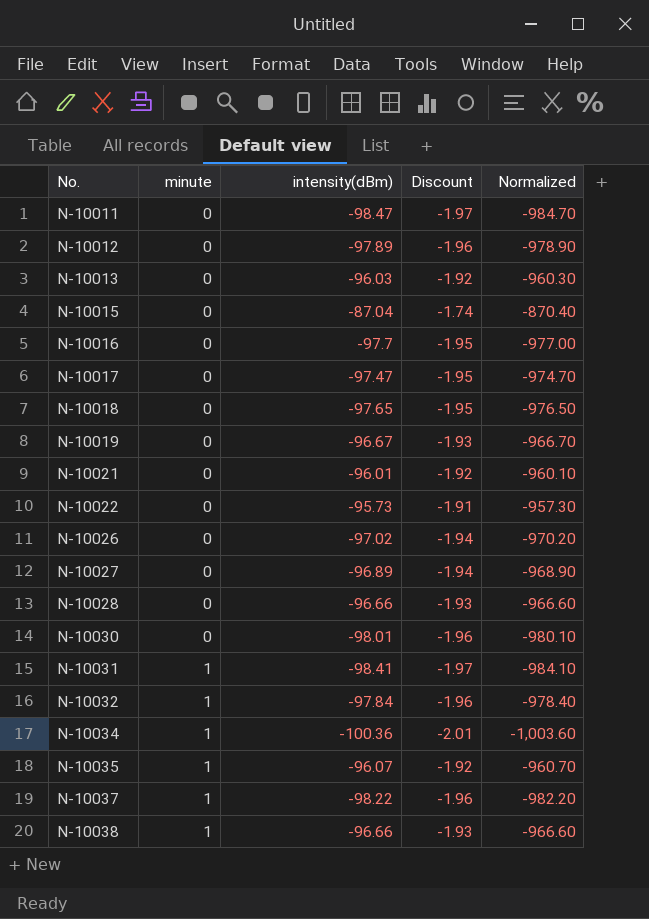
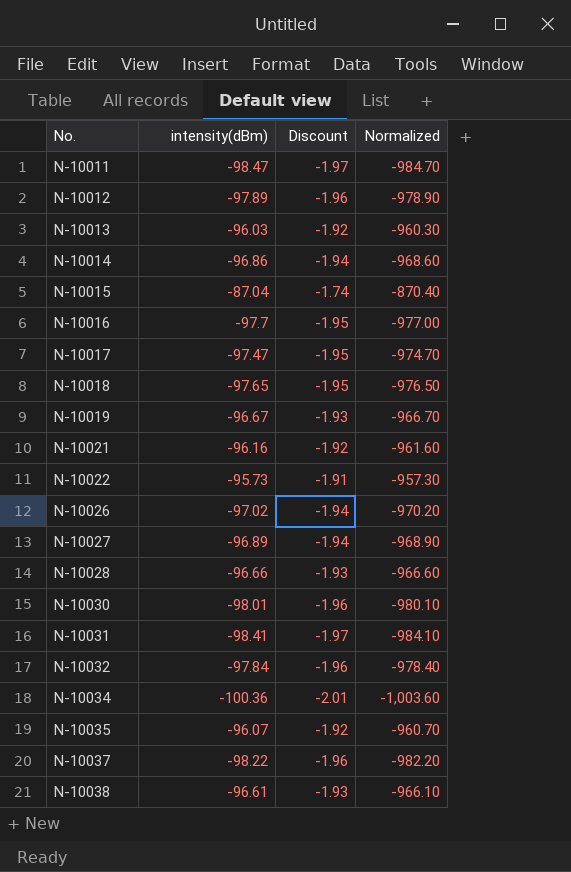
column minute | position: 2 -> none
row N-10014: none -> -96.86 | -1.94 | -968.60
N-10021 | intensity(dBm): -96.01 -> -96.16
N-10021 | Normalized: -960.10 -> -961.60
N-10038 | intensity(dBm): -96.66 -> -96.61
N-10038 | Normalized: -966.60 -> -966.10

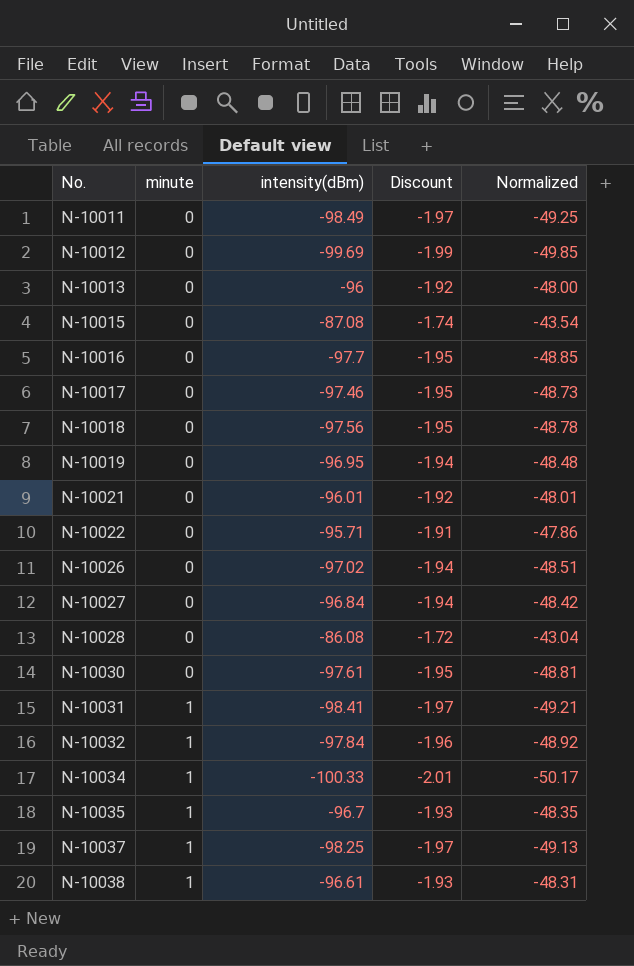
column minute | position: none -> 2
column Normalized | formula: [intensity(dBm)] * 10 -> [intensity(dBm)] * 0.5
row N-10014: -96.86 | -1.94 | -968.60 -> none
N-10011 | intensity(dBm): -98.47 -> -98.49
N-10012 | intensity(dBm): -97.89 -> -99.69
N-10012 | Discount: -1.96 -> -1.99
N-10013 | intensity(dBm): -96.03 -> -96
N-10015 | intensity(dBm): -87.04 -> -87.08
N-10017 | intensity(dBm): -97.47 -> -97.46
N-10018 | intensity(dBm): -97.65 -> -97.56
N-10019 | intensity(dBm): -96.67 -> -96.95
N-10019 | Discount: -1.93 -> -1.94
N-10021 | intensity(dBm): -96.16 -> -96.01
N-10022 | intensity(dBm): -95.73 -> -95.71
N-10027 | intensity(dBm): -96.89 -> -96.84
N-10028 | intensity(dBm): -96.66 -> -86.08
N-10028 | Discount: -1.93 -> -1.72
N-10030 | intensity(dBm): -98.01 -> -97.61
N-10030 | Discount: -1.96 -> -1.95
N-10034 | intensity(dBm): -100.36 -> -100.33
N-10035 | intensity(dBm): -96.07 -> -96.7
N-10035 | Discount: -1.92 -> -1.93
N-10037 | intensity(dBm): -98.22 -> -98.25
N-10037 | Discount: -1.96 -> -1.97

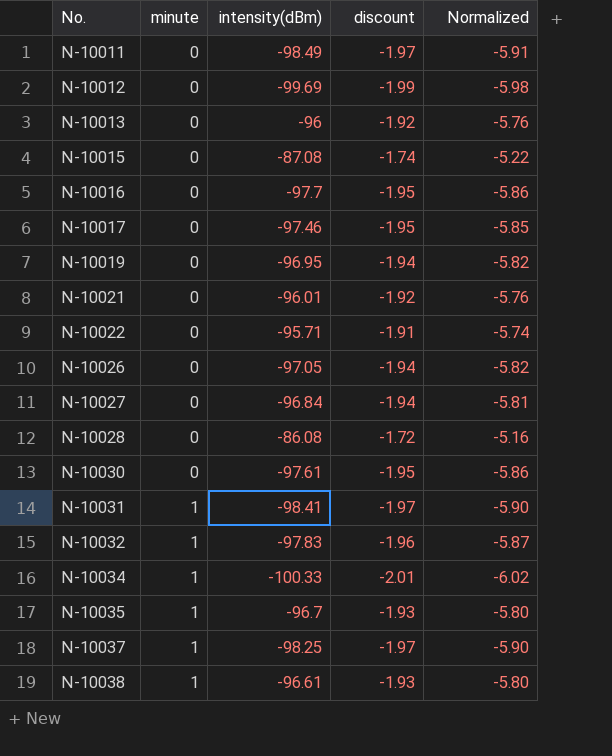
column name: Discount -> discount
column Normalized | formula: [intensity(dBm)] * 0.5 -> [intensity(dBm)] * 0.06
row N-10018: 0 | -97.56 | -1.95 | -48.78 -> none
N-10026 | intensity(dBm): -97.02 -> -97.05
N-10032 | intensity(dBm): -97.84 -> -97.83

